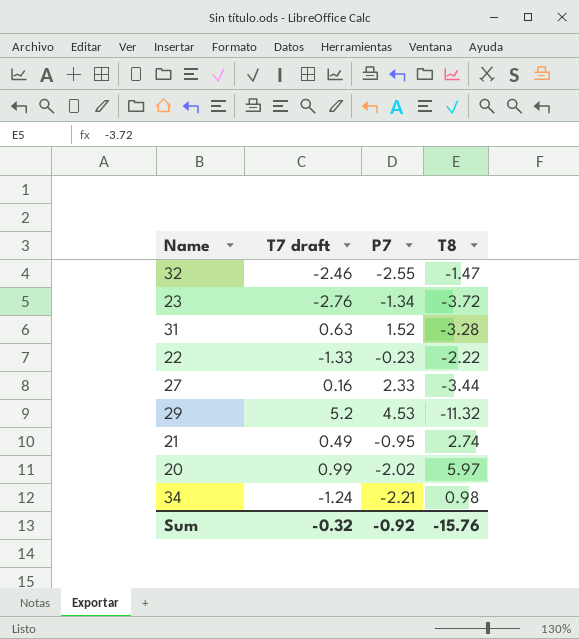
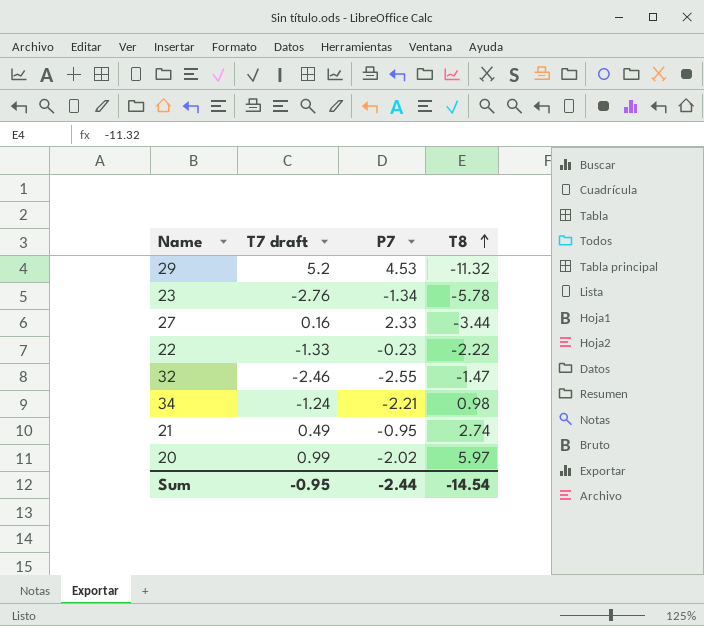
row order: none -> T8 ascending
row 31: 0.63 | 1.52 | -3.28 -> none
23 | T8: -3.72 -> -5.78
Sum | T7 draft: -0.32 -> -0.95
Sum | P7: -0.92 -> -2.44
Sum | T8: -15.76 -> -14.54

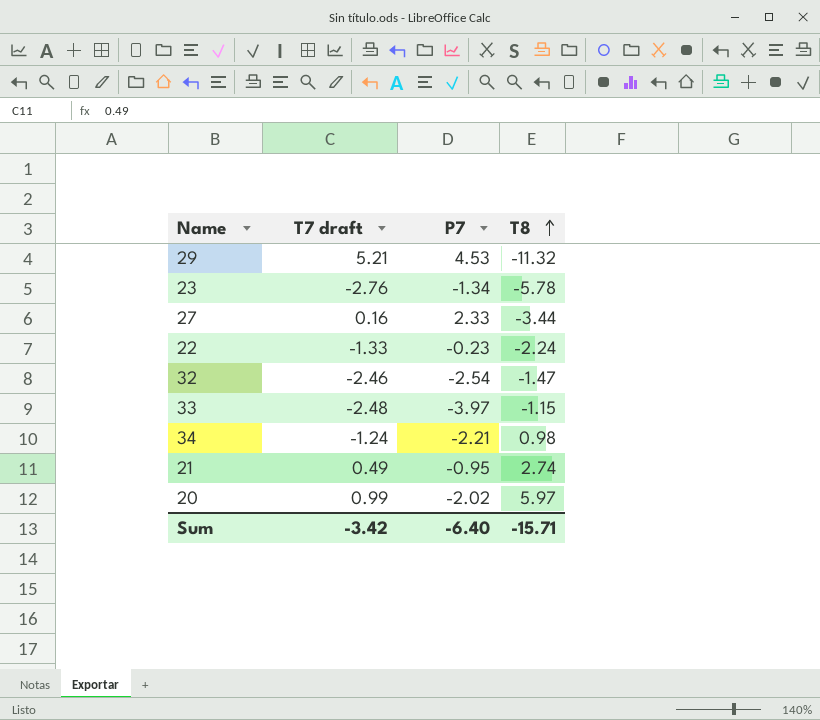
29 | T7 draft: 5.2 -> 5.21
22 | T8: -2.22 -> -2.24
32 | P7: -2.55 -> -2.54
row 33: none -> -2.48 | -3.97 | -1.15
Sum | T7 draft: -0.95 -> -3.42
Sum | P7: -2.44 -> -6.40
Sum | T8: -14.54 -> -15.71

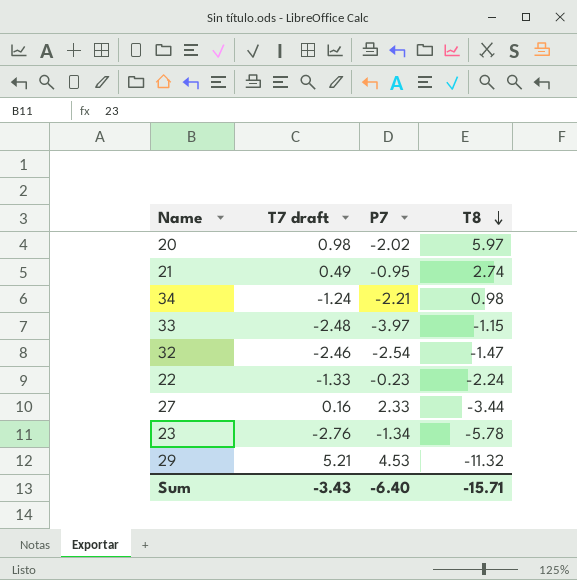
row order: T8 ascending -> T8 descending
20 | T7 draft: 0.99 -> 0.98
Sum | T7 draft: -3.42 -> -3.43

